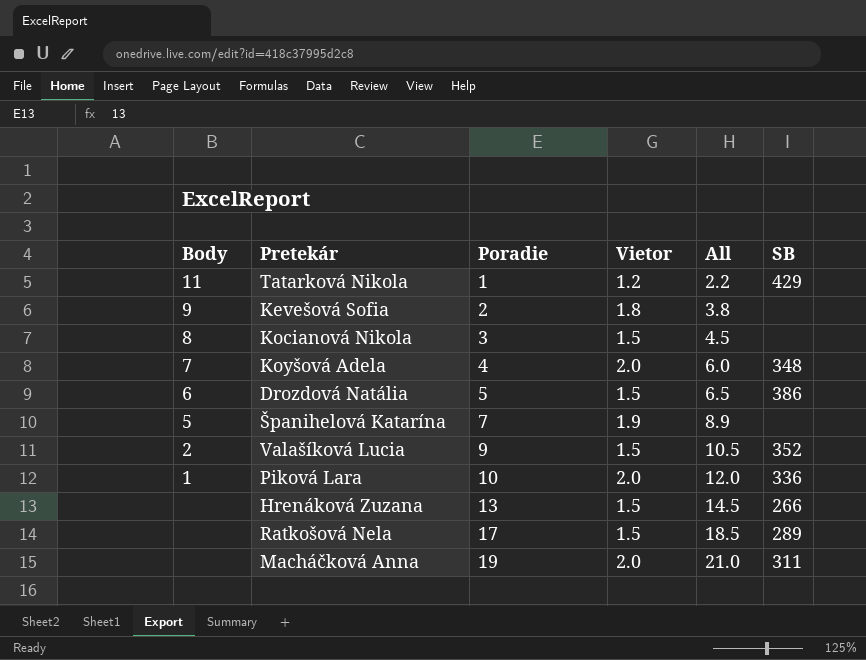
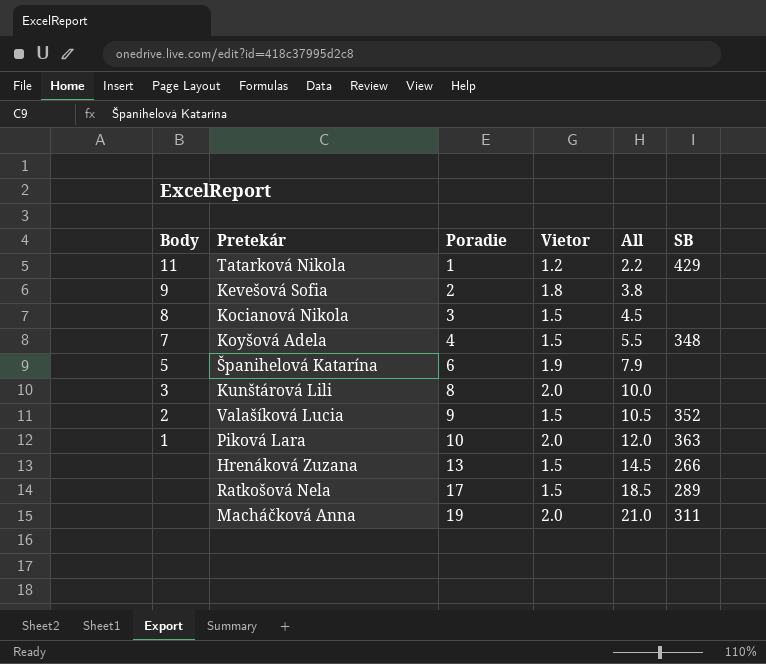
row Drozdová Natália: 6 | 5 | 1.5 | 6.5 | 386 -> none
Koyšová Adela | Vietor: 2.0 -> 1.5
Koyšová Adela | All: 6.0 -> 5.5
Španihelová Katarína | Poradie: 7 -> 6
Španihelová Katarína | All: 8.9 -> 7.9
row Kunštárová Lili: none -> 3 | 8 | 2.0 | 10.0 | none
Piková Lara | SB: 336 -> 363

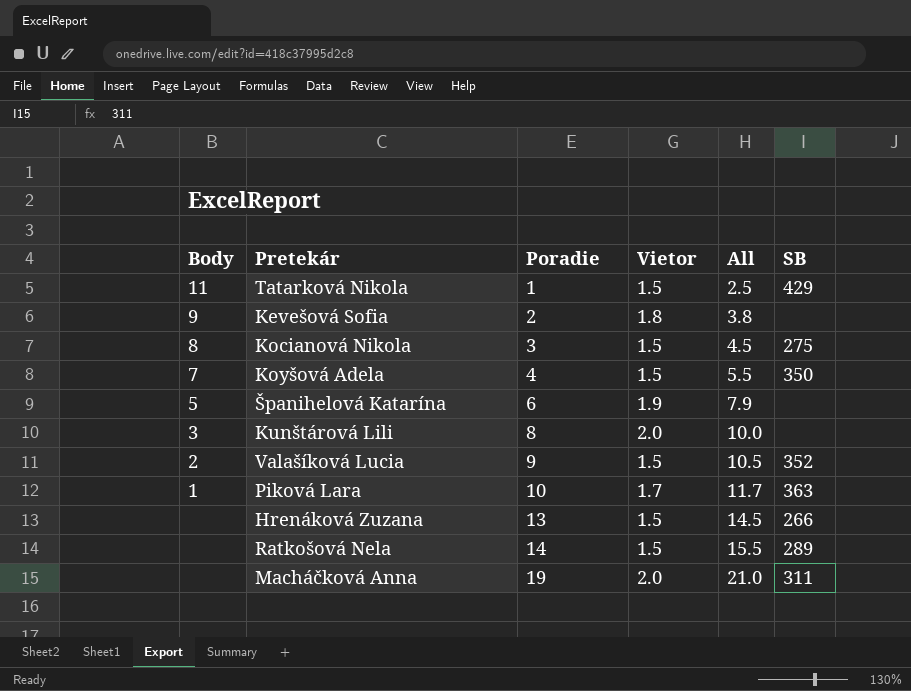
Tatarková Nikola | Vietor: 1.2 -> 1.5
Tatarková Nikola | All: 2.2 -> 2.5
Kocianová Nikola | SB: none -> 275
Koyšová Adela | SB: 348 -> 350
Piková Lara | Vietor: 2.0 -> 1.7
Piková Lara | All: 12.0 -> 11.7
Ratkošová Nela | Poradie: 17 -> 14
Ratkošová Nela | All: 18.5 -> 15.5

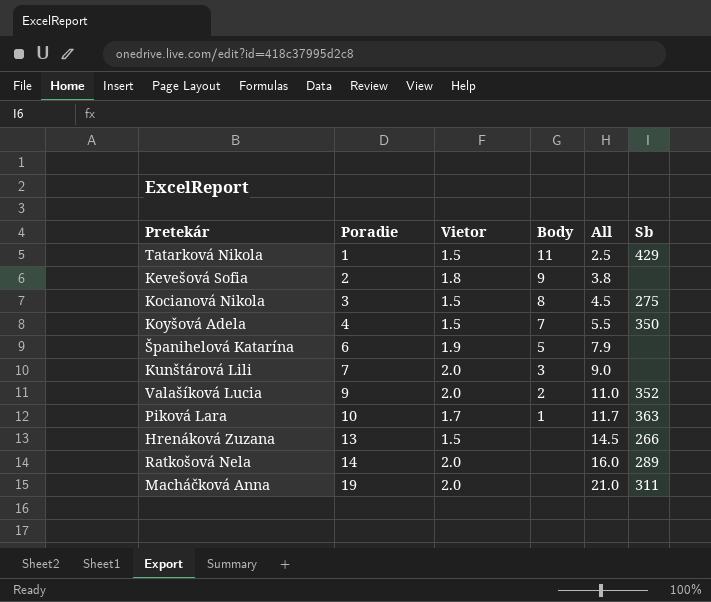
column Body | position: 1 -> 4
column name: SB -> Sb
Kunštárová Lili | Poradie: 8 -> 7
Kunštárová Lili | All: 10.0 -> 9.0
Valašíková Lucia | Vietor: 1.5 -> 2.0
Valašíková Lucia | All: 10.5 -> 11.0
Ratkošová Nela | Vietor: 1.5 -> 2.0
Ratkošová Nela | All: 15.5 -> 16.0

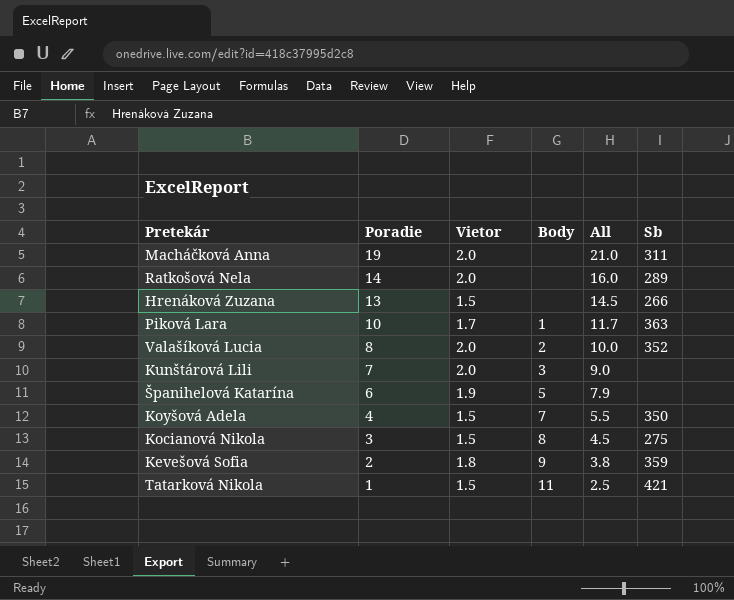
row order: Poradie ascending -> Poradie descending
Valašíková Lucia | Poradie: 9 -> 8
Valašíková Lucia | All: 11.0 -> 10.0
Kevešová Sofia | Sb: none -> 359
Tatarková Nikola | Sb: 429 -> 421

